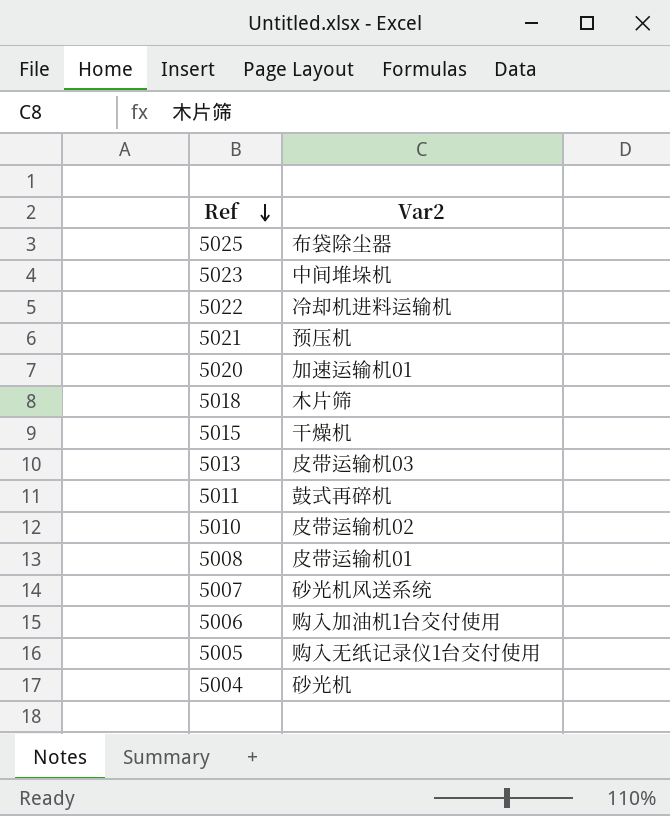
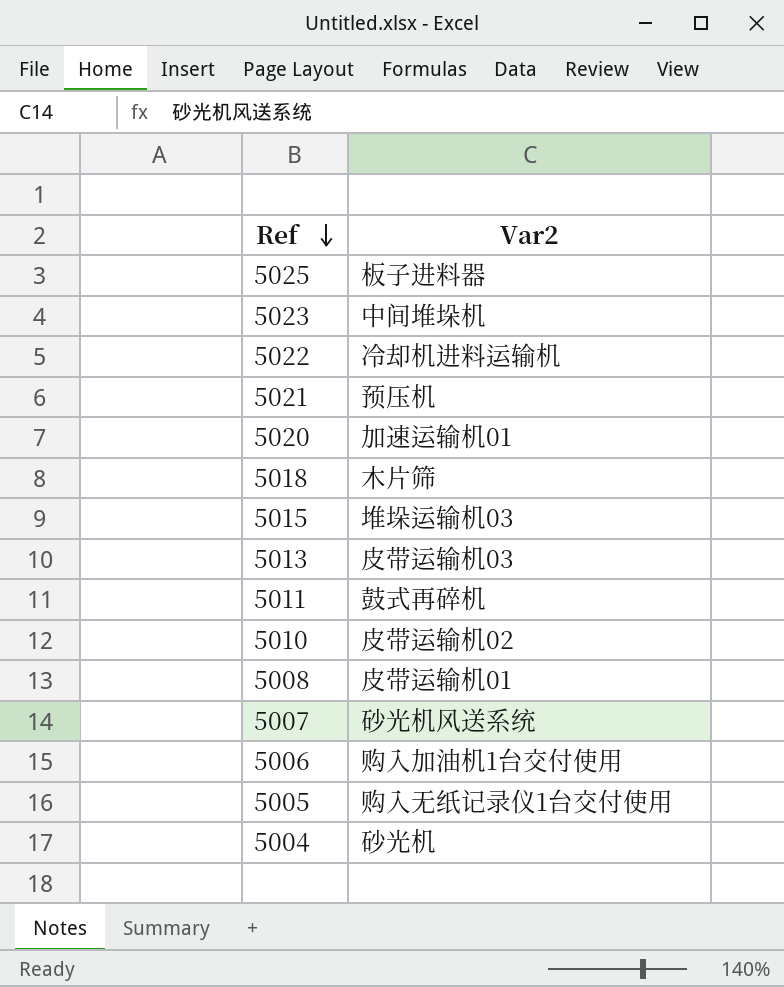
5025 | Var2: 布袋除尘器 -> 板子进料器
5015 | Var2: 干燥机 -> 堆垛运输机03

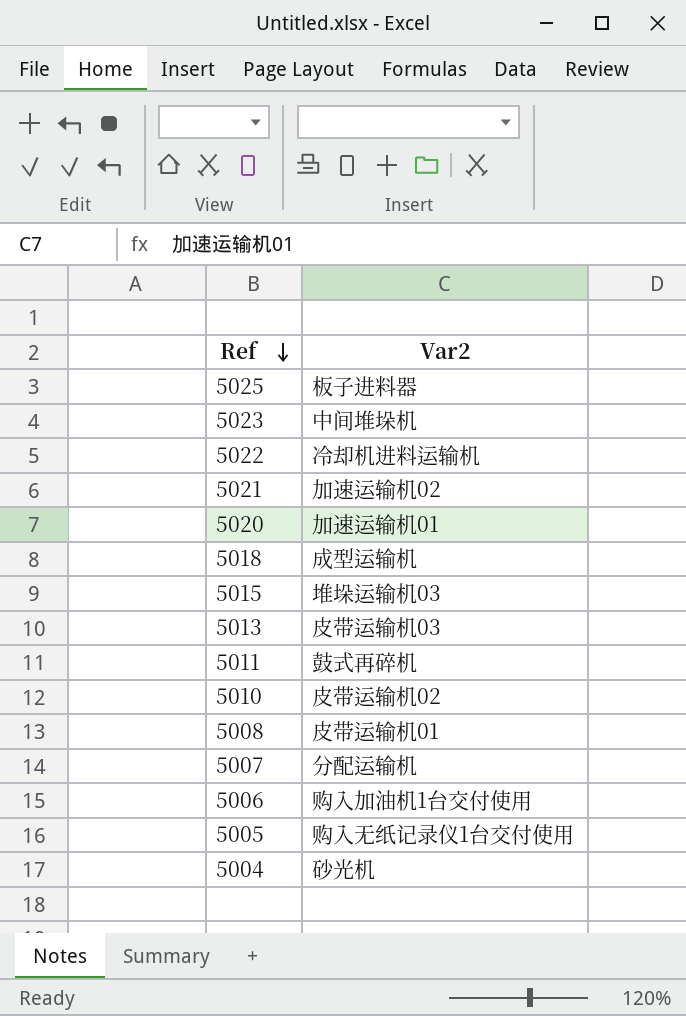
5021 | Var2: 预压机 -> 加速运输机02
5018 | Var2: 木片筛 -> 成型运输机
5007 | Var2: 砂光机风送系统 -> 分配运输机

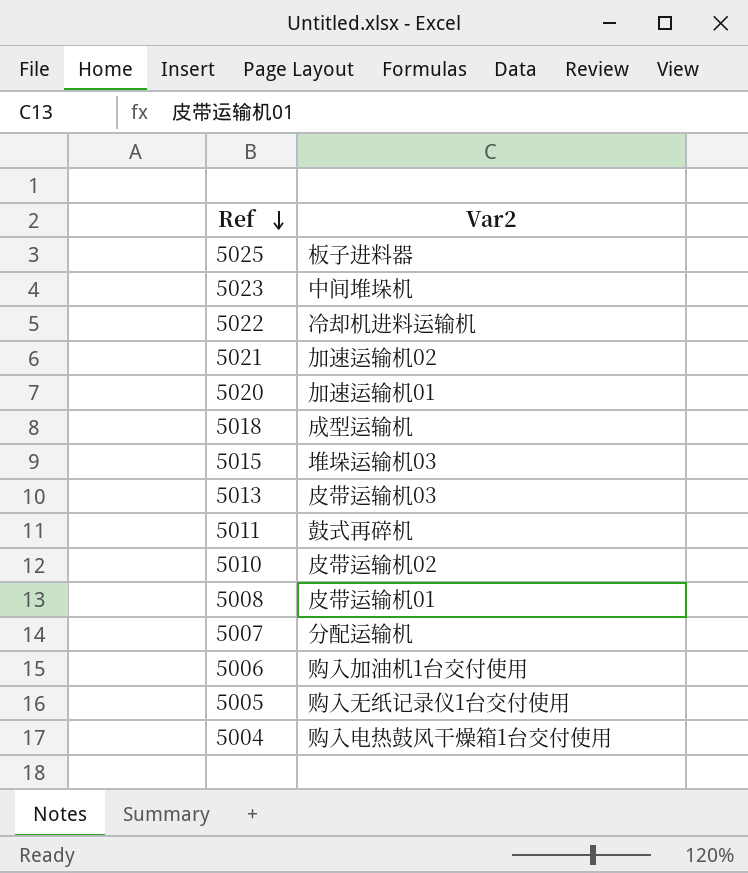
5004 | Var2: 砂光机 -> 购入电热鼓风干燥箱1台交付使用

